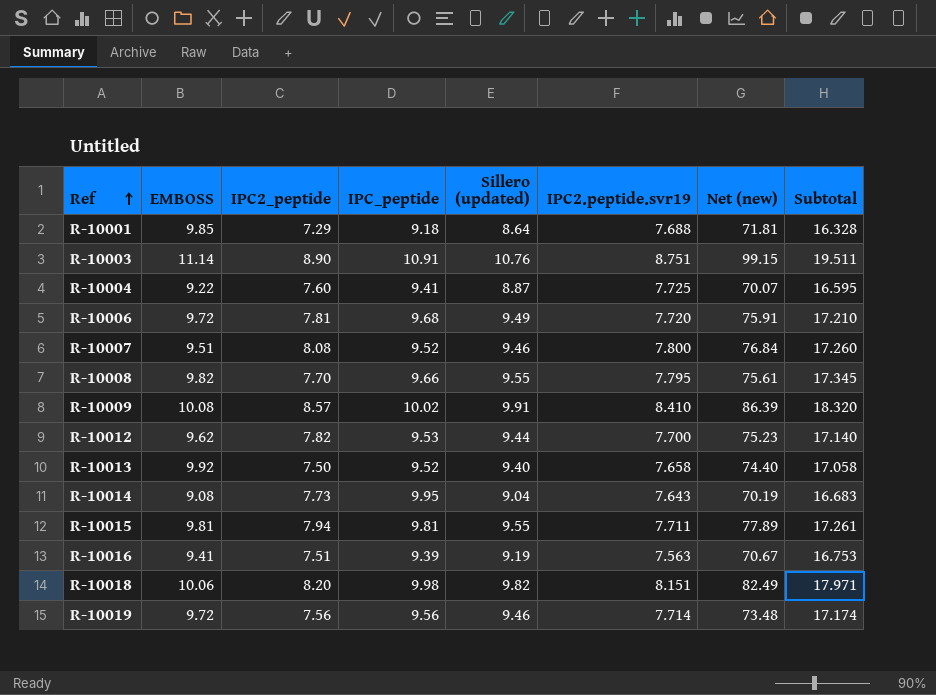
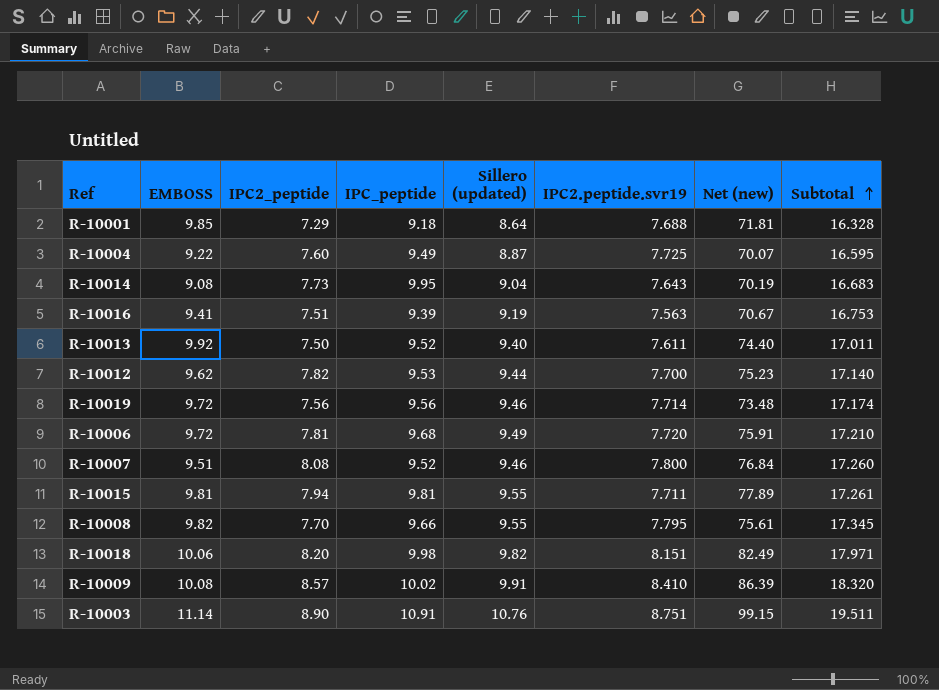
row order: Ref ascending -> Subtotal ascending
R-10004 | IPC_peptide: 9.41 -> 9.49
R-10013 | IPC2.peptide.svr19: 7.658 -> 7.611
R-10013 | Subtotal: 17.058 -> 17.011

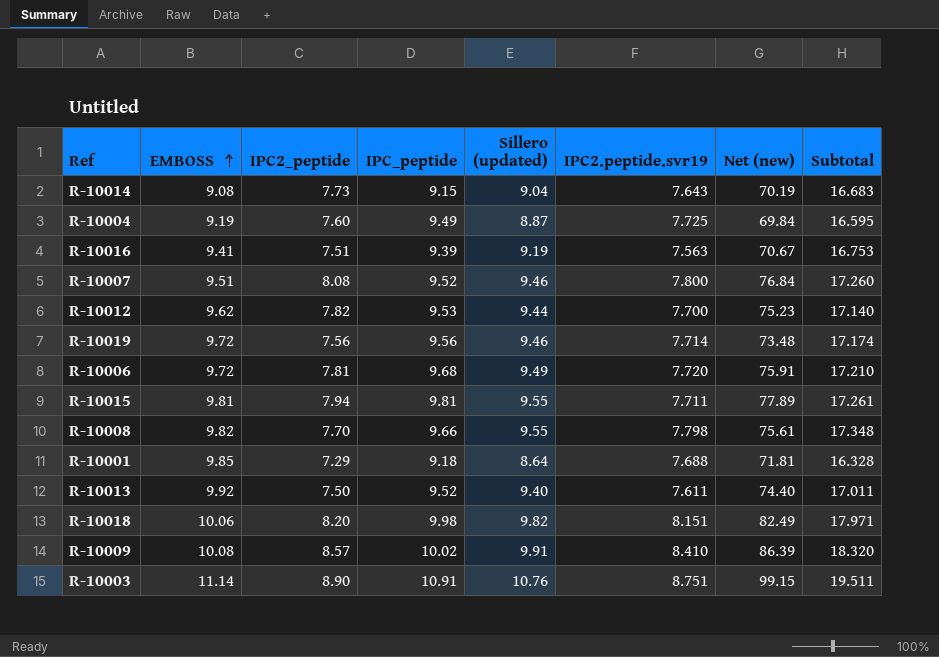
row order: Subtotal ascending -> EMBOSS ascending
R-10014 | IPC_peptide: 9.95 -> 9.15
R-10004 | EMBOSS: 9.22 -> 9.19
R-10004 | Net (new): 70.07 -> 69.84
R-10008 | IPC2.peptide.svr19: 7.795 -> 7.798
R-10008 | Subtotal: 17.345 -> 17.348

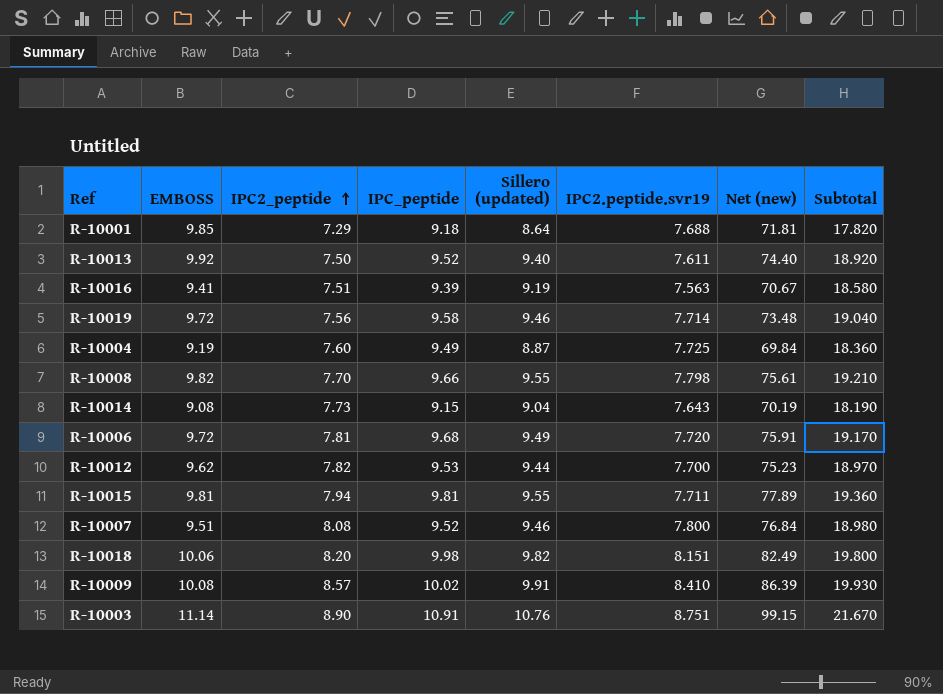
row order: EMBOSS ascending -> IPC2_peptide ascending
column Subtotal | formula: [Sillero (updated)] + [IPC2.peptide.svr19] -> [IPC_peptide] + [Sillero (updated)]
R-10019 | IPC_peptide: 9.56 -> 9.58

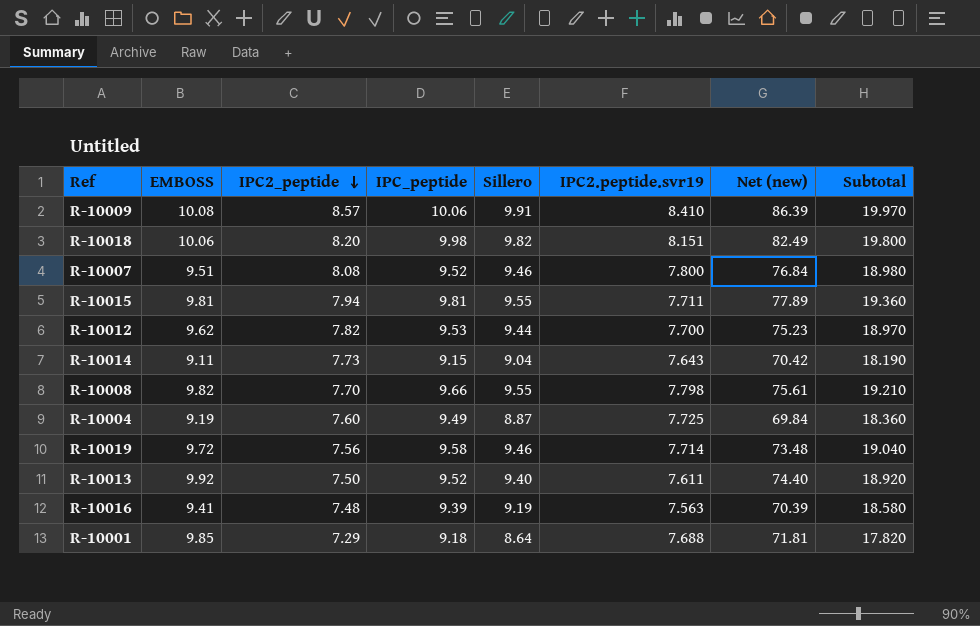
row order: IPC2_peptide ascending -> IPC2_peptide descending
column name: Sillero (updated) -> Sillero
row R-10006: 9.72 | 7.81 | 9.68 | 9.49 | 7.720 | 75.91 | 19.170 -> none
row R-10003: 11.14 | 8.90 | 10.91 | 10.76 | 8.751 | 99.15 | 21.670 -> none
R-10009 | IPC_peptide: 10.02 -> 10.06
R-10009 | Subtotal: 19.930 -> 19.970
R-10014 | EMBOSS: 9.08 -> 9.11
R-10014 | Net (new): 70.19 -> 70.42
R-10016 | IPC2_peptide: 7.51 -> 7.48
R-10016 | Net (new): 70.67 -> 70.39

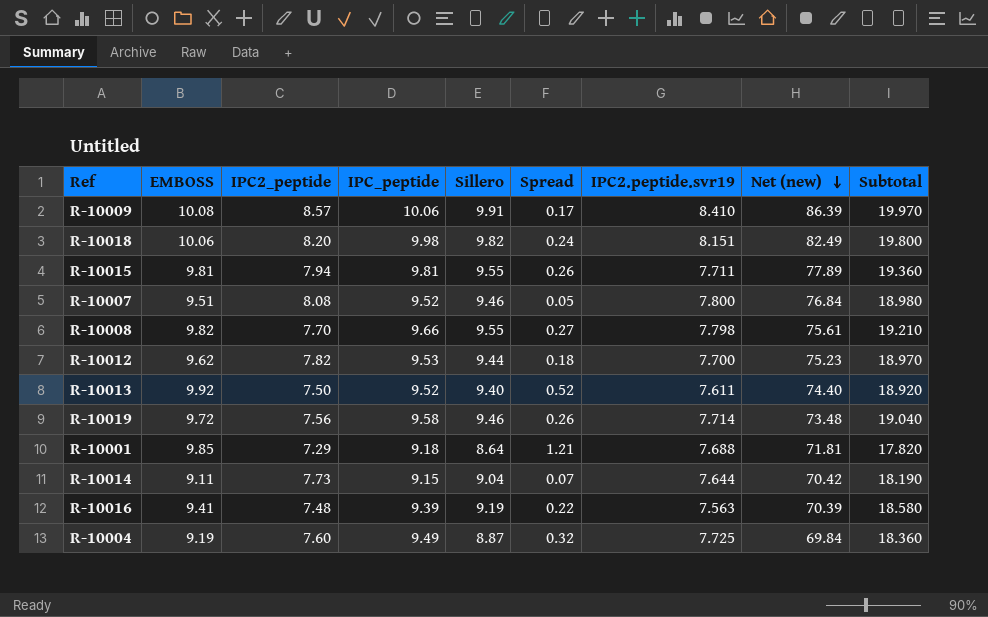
row order: IPC2_peptide descending -> Net (new) descending
column Spread | formula: none -> [EMBOSS] - [Sillero]
R-10014 | IPC2.peptide.svr19: 7.643 -> 7.644

